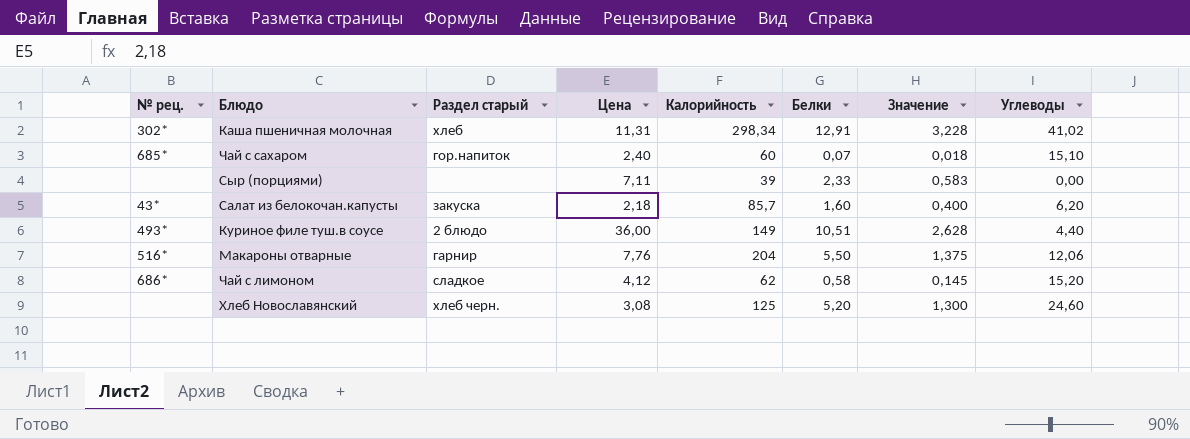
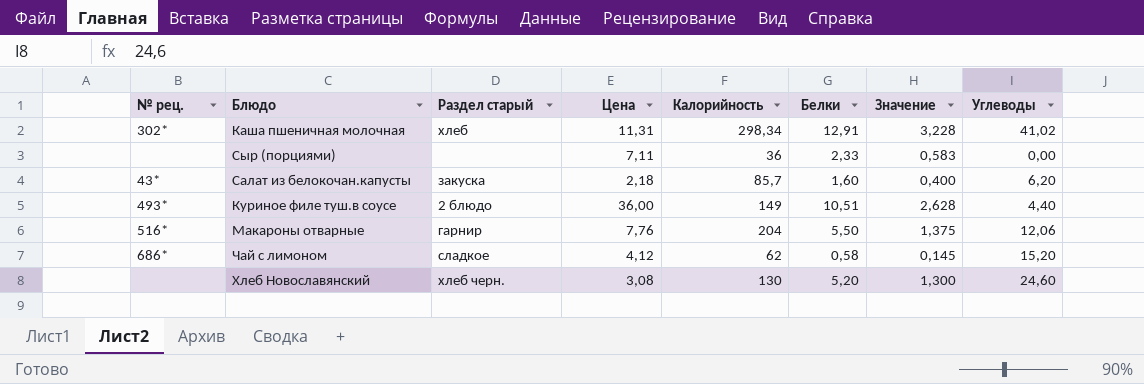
row Чай с сахаром: 685* | гор.напиток | 2,40 | 60 | 0,07 | 0,018 | 15,10 -> none
Сыр (порциями) | Калорийность: 39 -> 36
Хлеб Новославянский | Калорийность: 125 -> 130

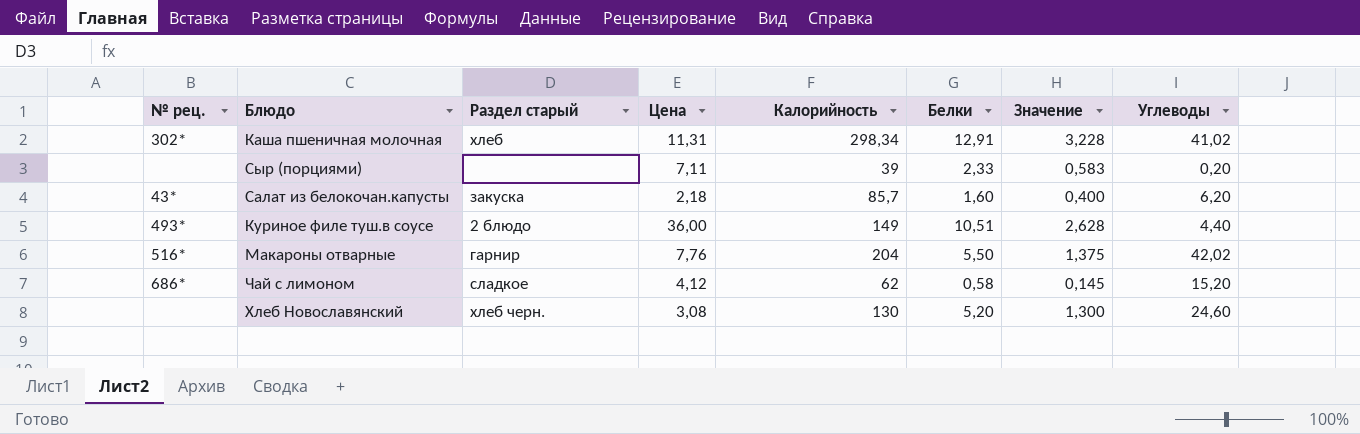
Сыр (порциями) | Калорийность: 36 -> 39
Сыр (порциями) | Углеводы: 0,00 -> 0,20
Макароны отварные | Углеводы: 12,06 -> 42,02

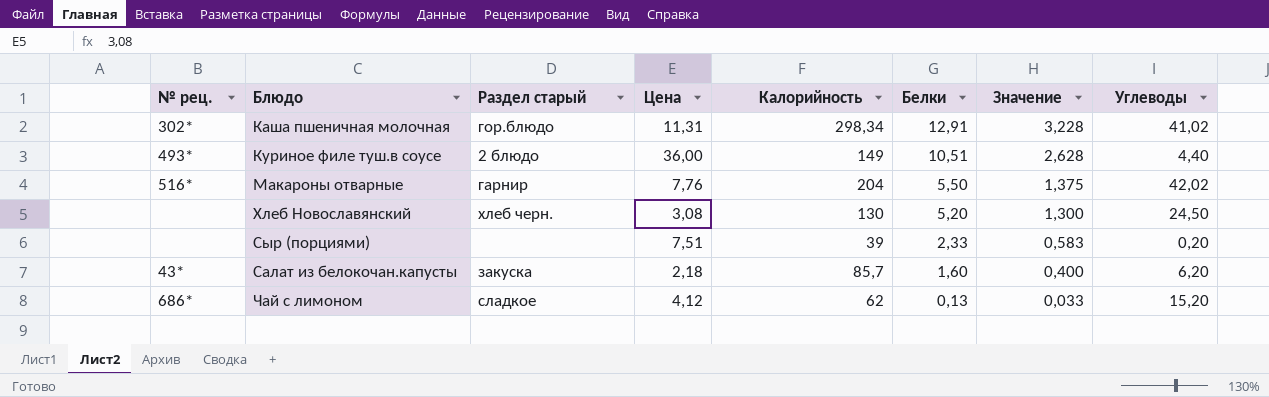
row order: none -> Белки descending
Каша пшеничная молочная | Раздел старый: хлеб -> гор.блюдо
Хлеб Новославянский | Углеводы: 24,60 -> 24,50
Сыр (порциями) | Цена: 7,11 -> 7,51
Чай с лимоном | Белки: 0,58 -> 0,13
Чай с лимоном | Значение: 0,145 -> 0,033

